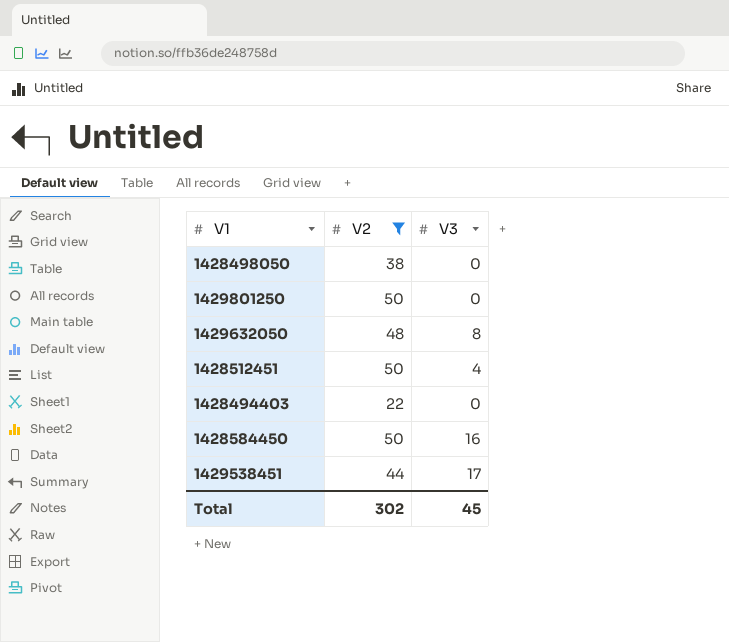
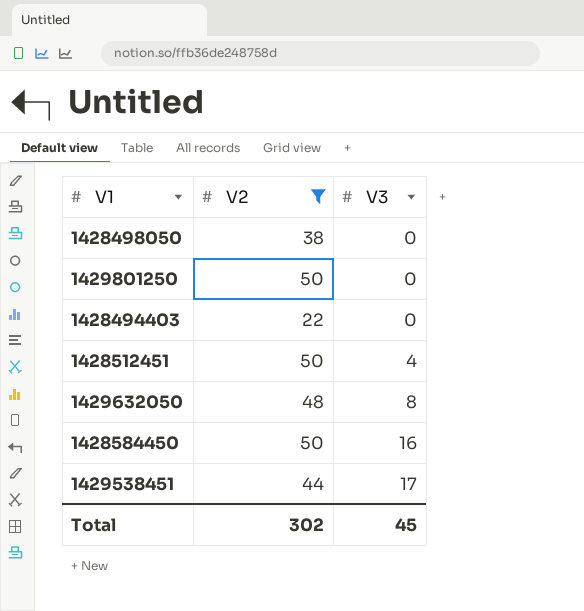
row order: none -> V3 ascending

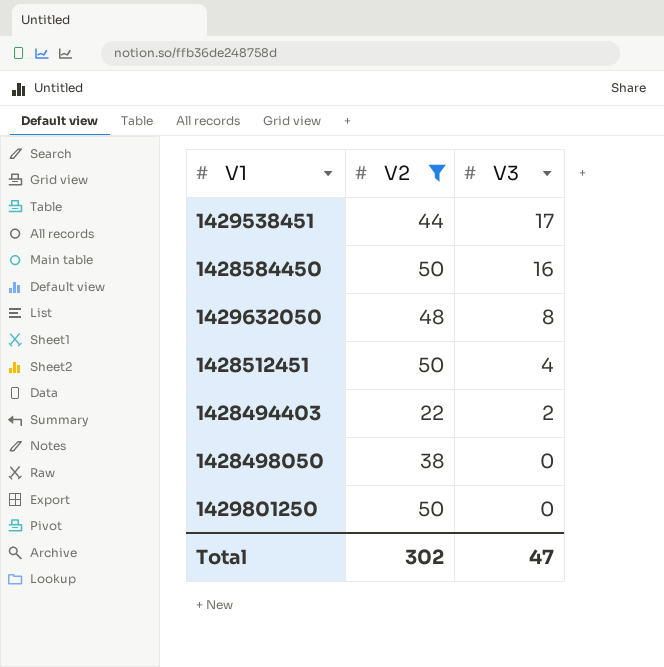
row order: V3 ascending -> V3 descending
1428494403 | V3: 0 -> 2
Total | V3: 45 -> 47

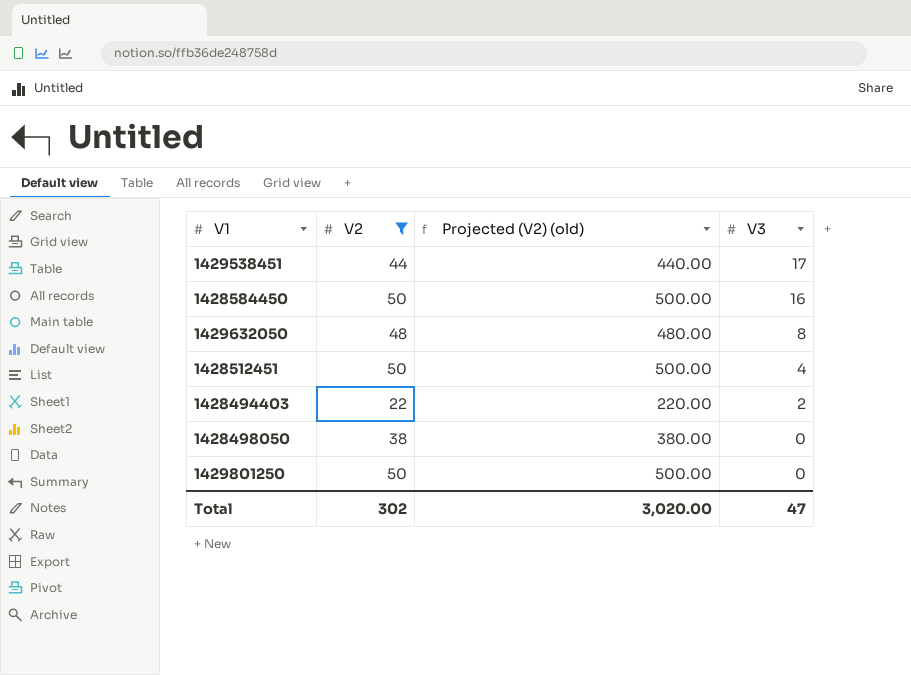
column Projected (V2) (old) | formula: none -> [V2] * 10

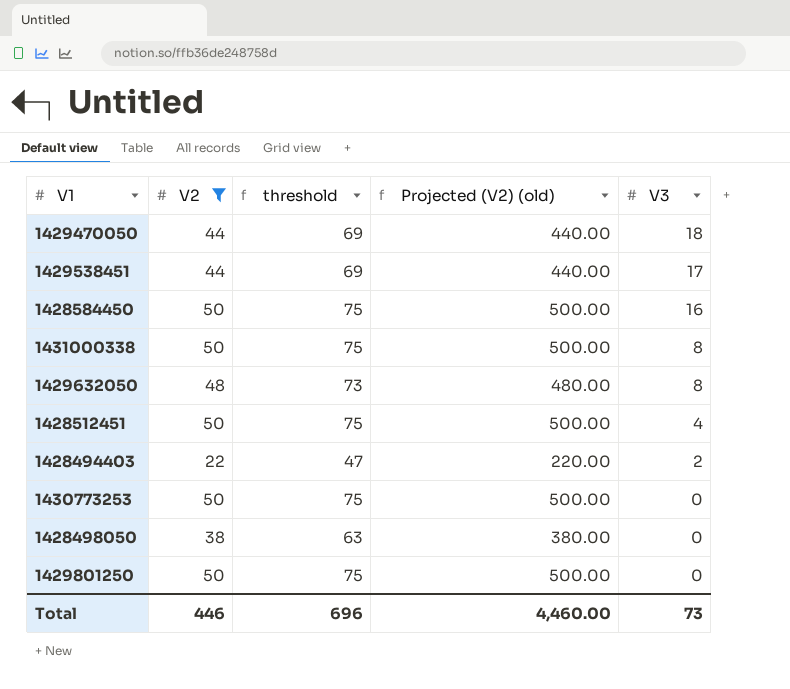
column threshold | formula: none -> [V2] + 25
row 1429470050: none -> 44 | 69 | 440.00 | 18
row 1431000338: none -> 50 | 75 | 500.00 | 8
row 1430773253: none -> 50 | 75 | 500.00 | 0
Total | V2: 302 -> 446
Total | Projected (V2) (old): 3,020.00 -> 4,460.00
Total | V3: 47 -> 73

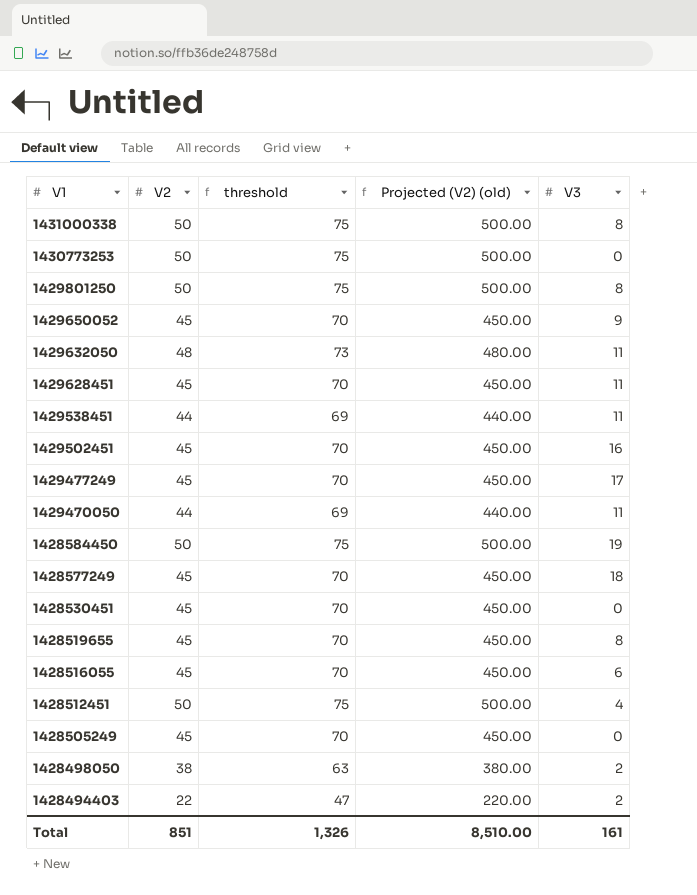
filter: V2 != 45 -> none
row order: V3 descending -> V1 descending
1429801250 | V3: 0 -> 8
1429632050 | V3: 8 -> 11
1429538451 | V3: 17 -> 11
1429470050 | V3: 18 -> 11
1428584450 | V3: 16 -> 19
1428498050 | V3: 0 -> 2
Total | V2: 446 -> 851
Total | threshold: 696 -> 1,326
Total | Projected (V2) (old): 4,460.00 -> 8,510.00
Total | V3: 73 -> 161

